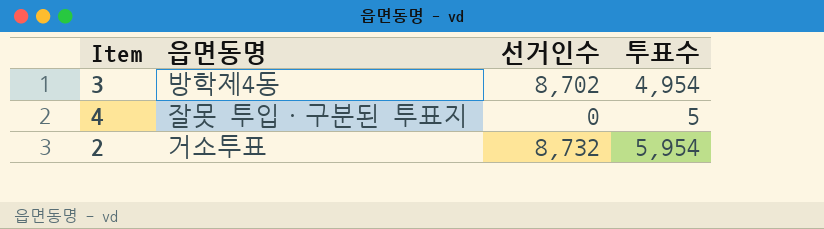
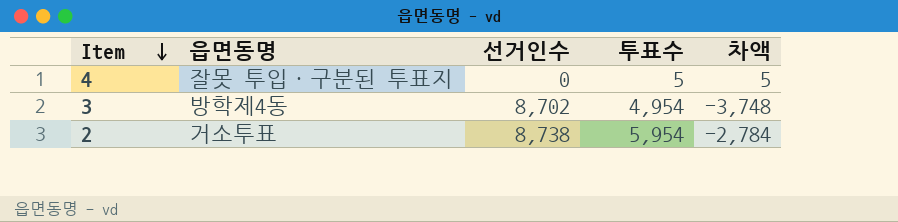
row order: none -> Item descending
column 차액 | formula: none -> [투표수] - [선거인수]
2 | 선거인수: 8,732 -> 8,738

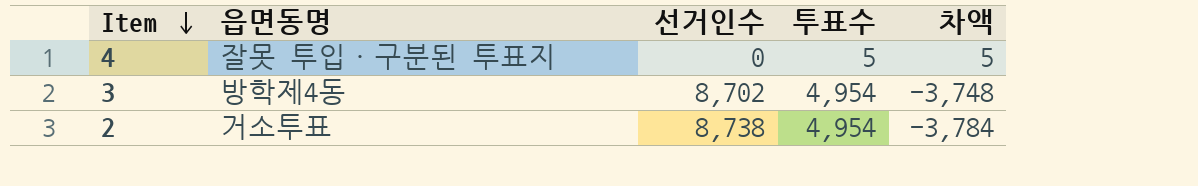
2 | 투표수: 5,954 -> 4,954
2 | 차액: -2,784 -> -3,784

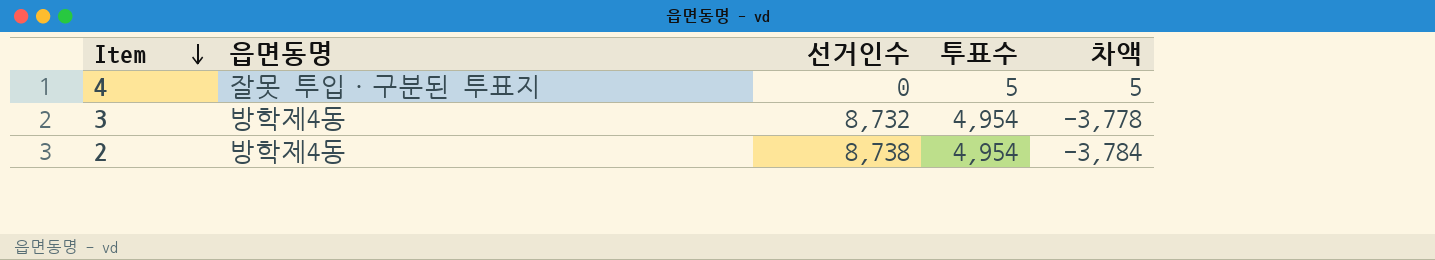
3 | 선거인수: 8,702 -> 8,732
3 | 차액: -3,748 -> -3,778
2 | 읍면동명: 거소투표 -> 방학제4동

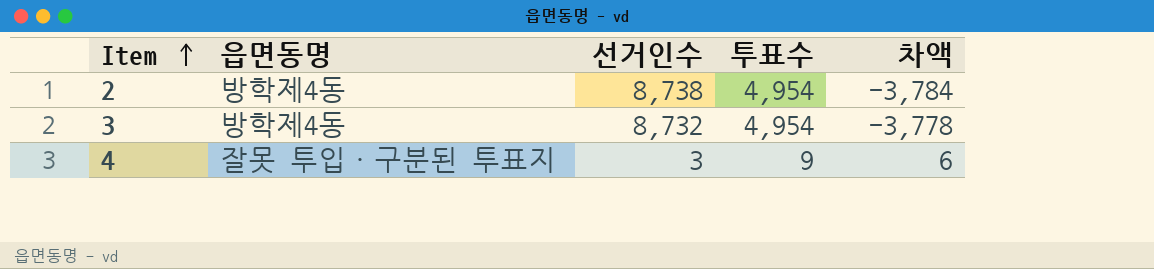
row order: Item descending -> Item ascending
4 | 선거인수: 0 -> 3
4 | 투표수: 5 -> 9
4 | 차액: 5 -> 6

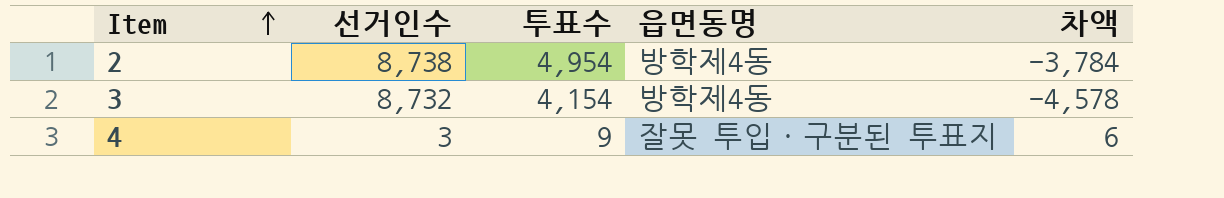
column 읍면동명 | position: 2 -> 4
3 | 투표수: 4,954 -> 4,154
3 | 차액: -3,778 -> -4,578

